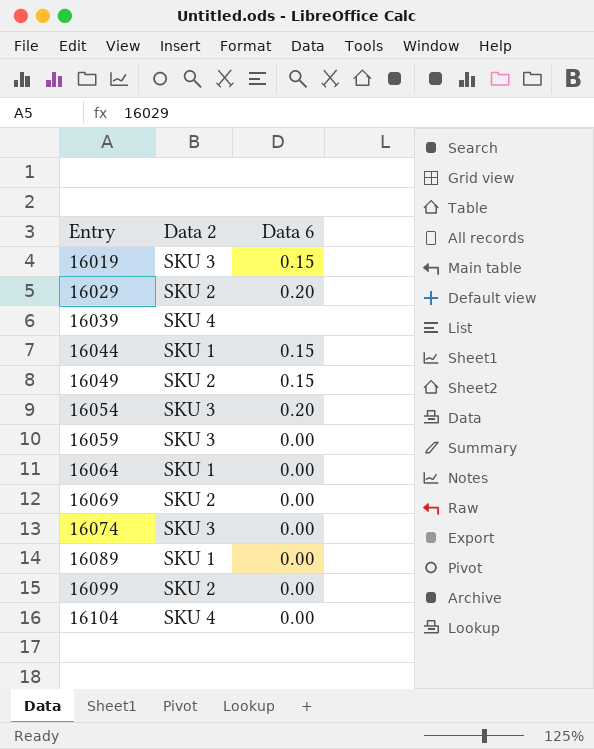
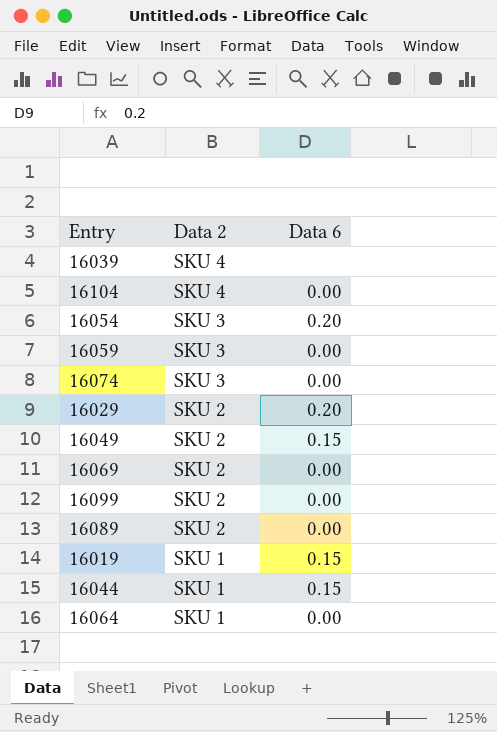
row order: Entry ascending -> Data 2 descending
16089 | Data 2: SKU 1 -> SKU 2
16019 | Data 2: SKU 3 -> SKU 1

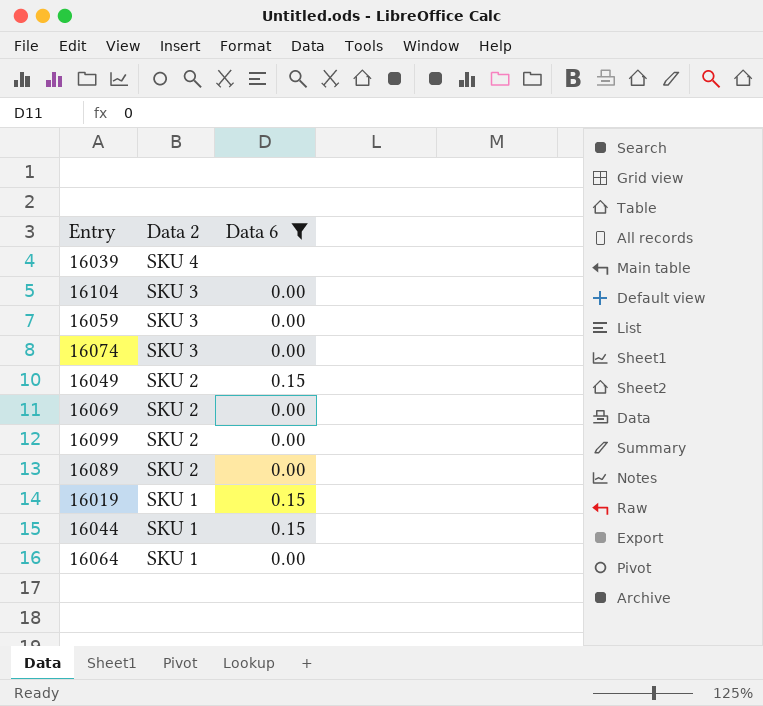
filter: none -> Data 6 != 0.20
16104 | Data 2: SKU 4 -> SKU 3

